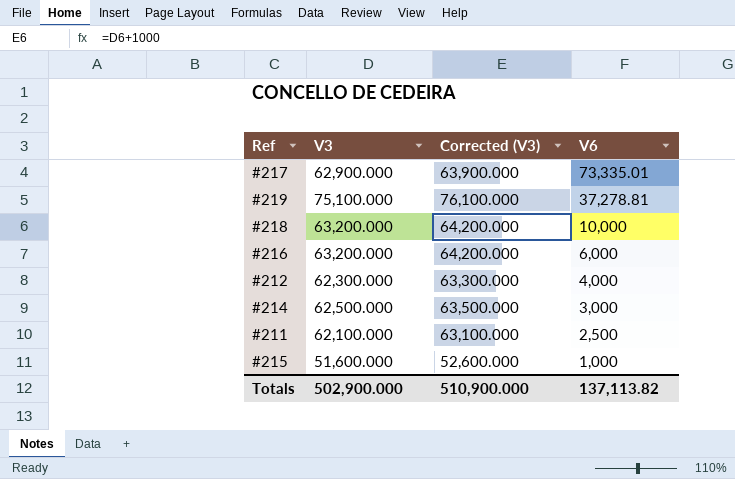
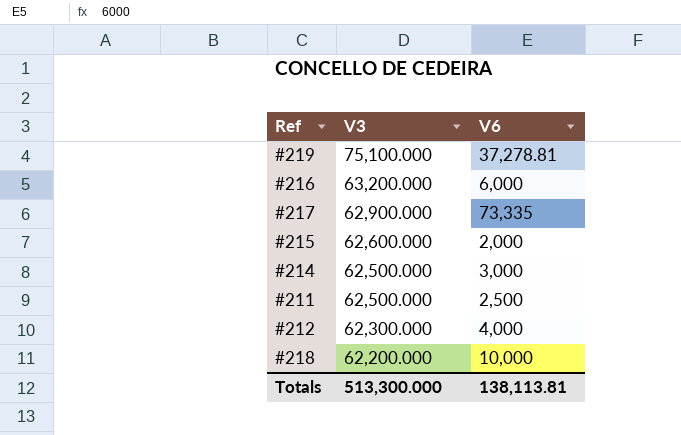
row order: V6 descending -> V3 descending
column Corrected (V3) | formula: [V3] + 1000 -> none
#217 | V6: 73,335.01 -> 73,335
#215 | V3: 51,600.000 -> 62,600.000
#215 | V6: 1,000 -> 2,000
#211 | V3: 62,100.000 -> 62,500.000
#218 | V3: 63,200.000 -> 62,200.000
Totals | V3: 502,900.000 -> 513,300.000
Totals | V6: 137,113.82 -> 138,113.81

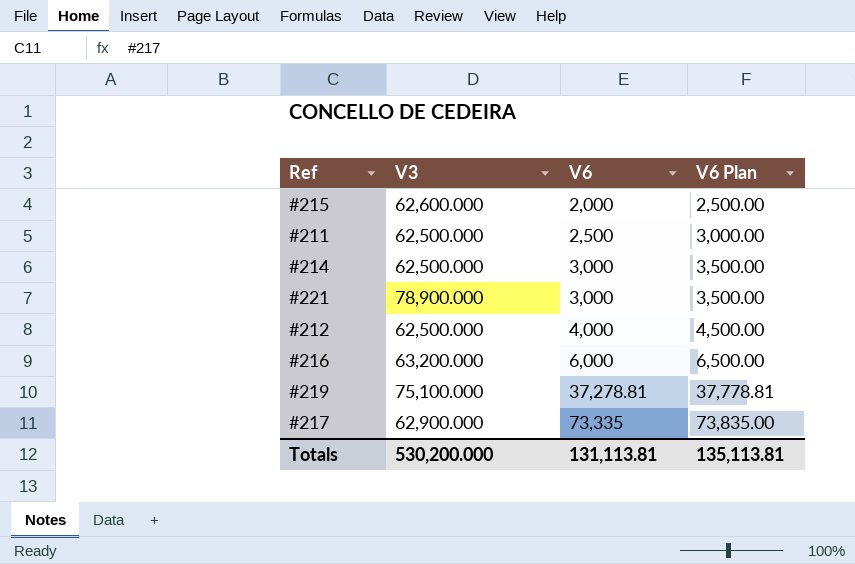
row order: V3 descending -> V6 ascending
column V6 Plan | formula: none -> [V6] + 500
row #218: 62,200.000 | 10,000 -> none
row #221: none -> 78,900.000 | 3,000 | 3,500.00
#212 | V3: 62,300.000 -> 62,500.000
Totals | V3: 513,300.000 -> 530,200.000
Totals | V6: 138,113.81 -> 131,113.81

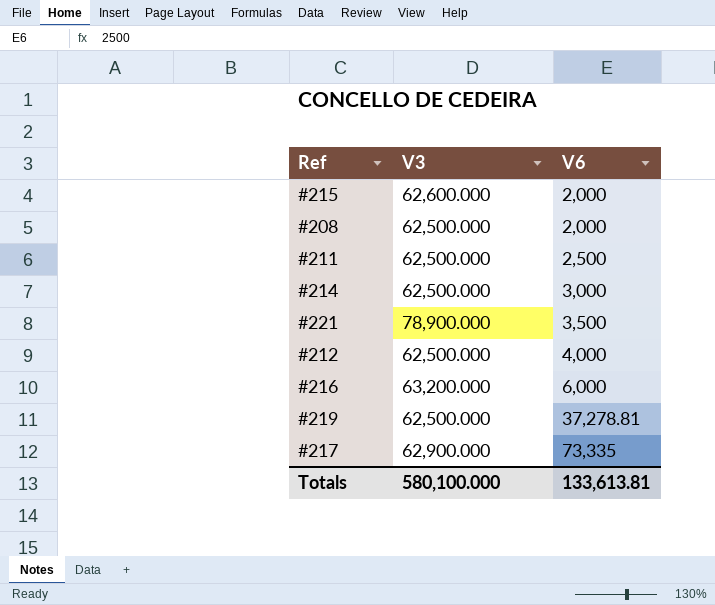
column V6 Plan | formula: [V6] + 500 -> none
row #208: none -> 62,500.000 | 2,000
#221 | V6: 3,000 -> 3,500
#219 | V3: 75,100.000 -> 62,500.000
Totals | V3: 530,200.000 -> 580,100.000
Totals | V6: 131,113.81 -> 133,613.81

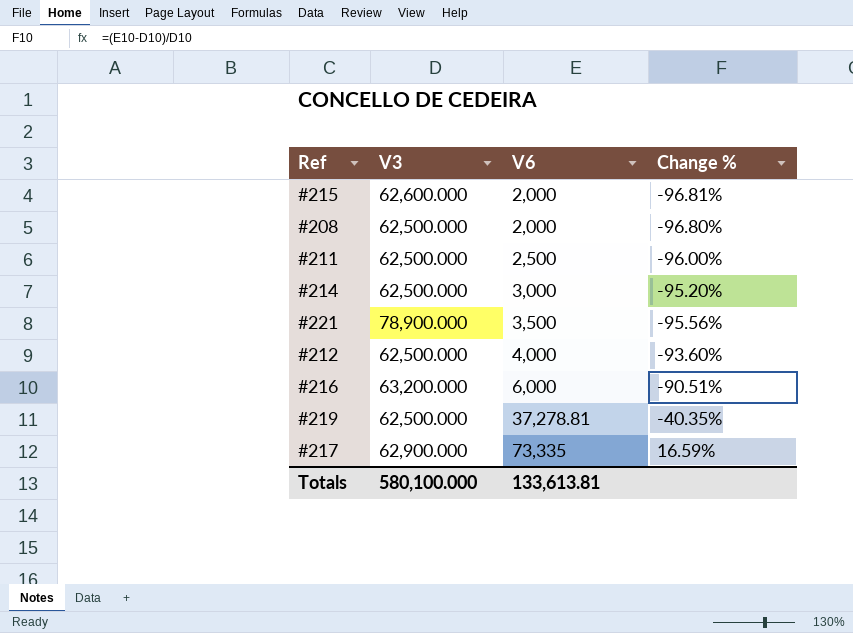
column Change % | formula: none -> ([V6] - [V3]) / [V3]

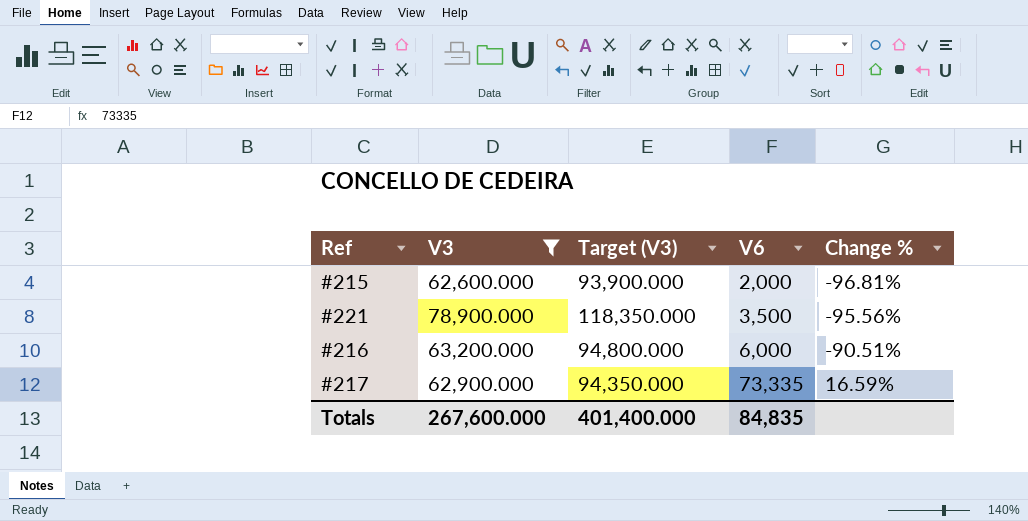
filter: none -> V3 != 62,500.000
column Target (V3) | formula: none -> [V3] * 1.5
Totals | V3: 580,100.000 -> 267,600.000
Totals | V6: 133,613.81 -> 84,835

